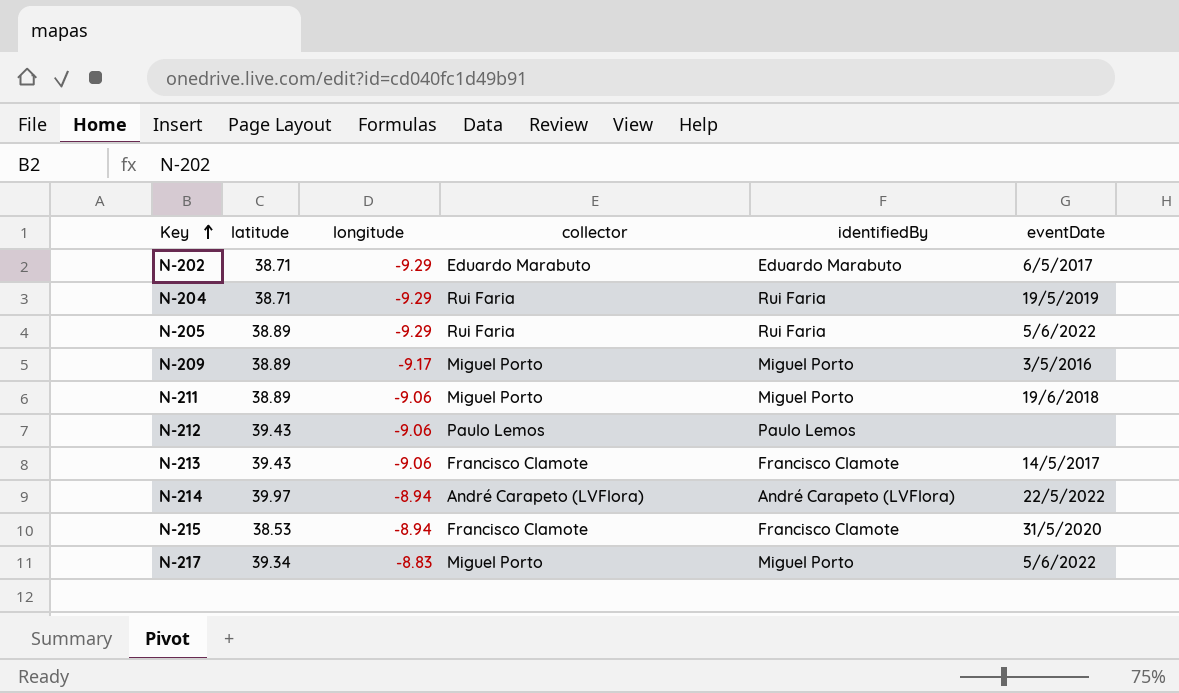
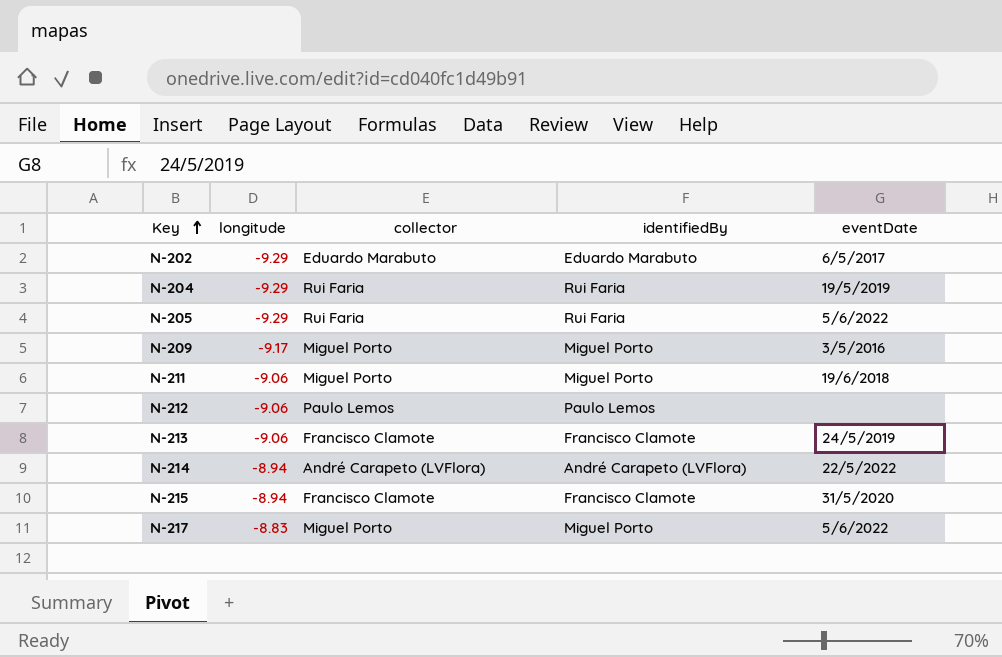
column latitude | position: 2 -> none
N-213 | eventDate: 14/5/2017 -> 24/5/2019

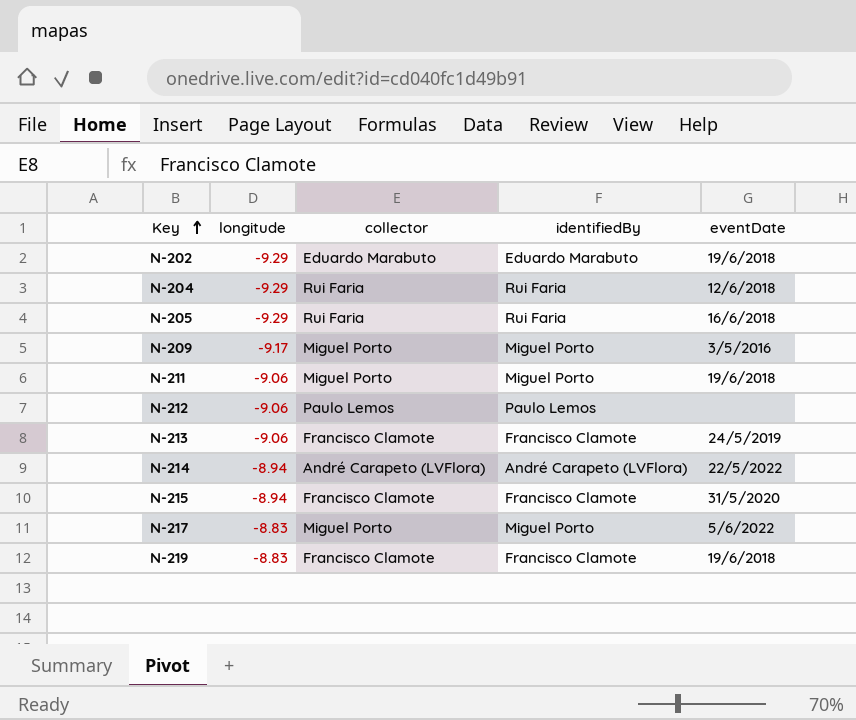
N-202 | eventDate: 6/5/2017 -> 19/6/2018
N-204 | eventDate: 19/5/2019 -> 12/6/2018
N-205 | eventDate: 5/6/2022 -> 16/6/2018
row N-219: none -> -8.83 | Francisco Clamote | Francisco Clamote | 19/6/2018

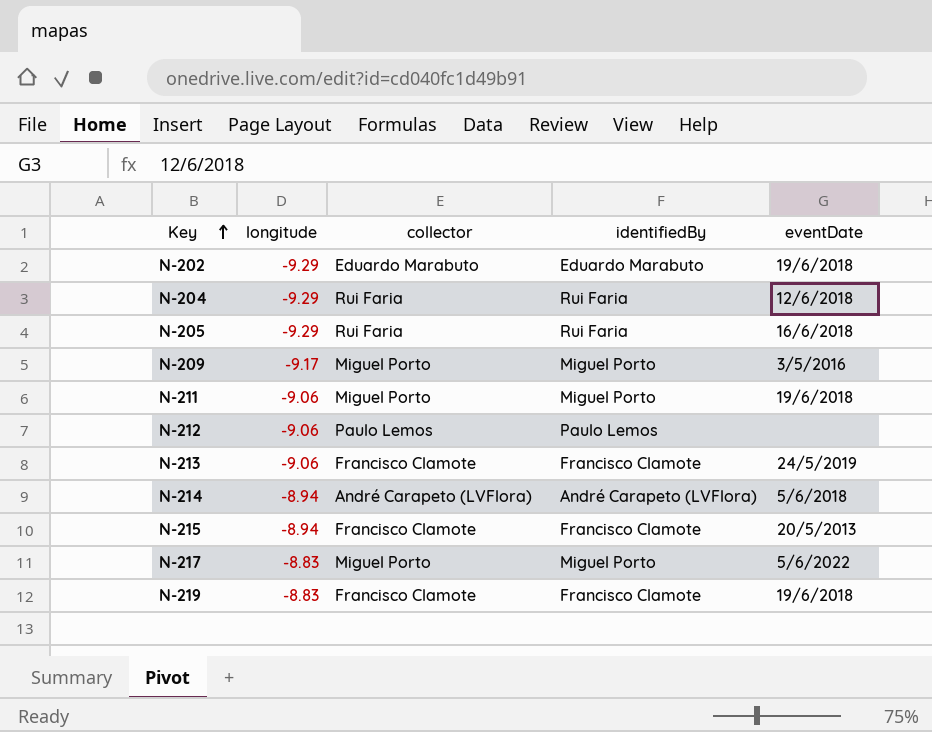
N-214 | eventDate: 22/5/2022 -> 5/6/2018
N-215 | eventDate: 31/5/2020 -> 20/5/2013

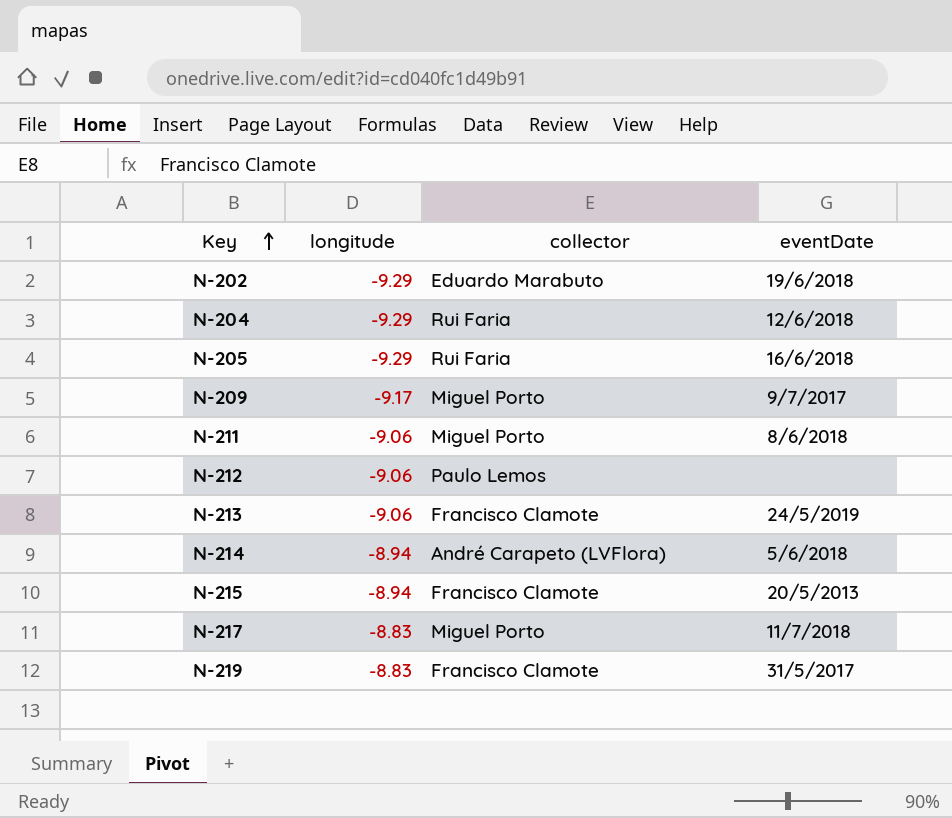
column identifiedBy | position: 4 -> none
N-209 | eventDate: 3/5/2016 -> 9/7/2017
N-211 | eventDate: 19/6/2018 -> 8/6/2018
N-217 | eventDate: 5/6/2022 -> 11/7/2018
N-219 | eventDate: 19/6/2018 -> 31/5/2017

